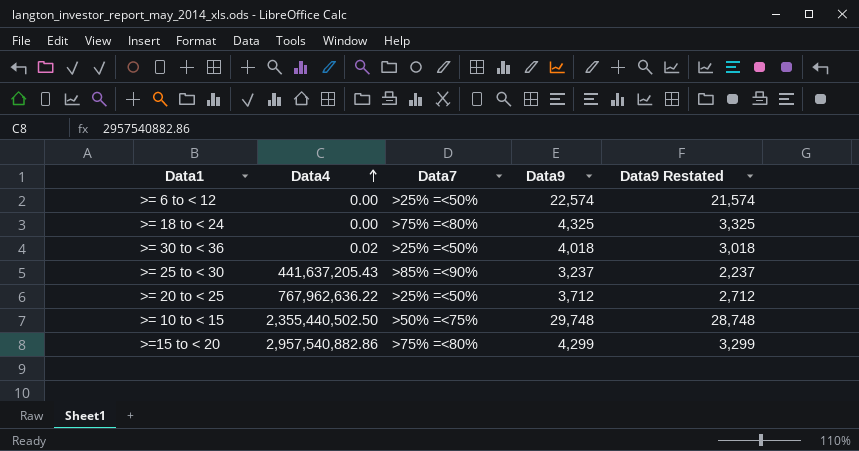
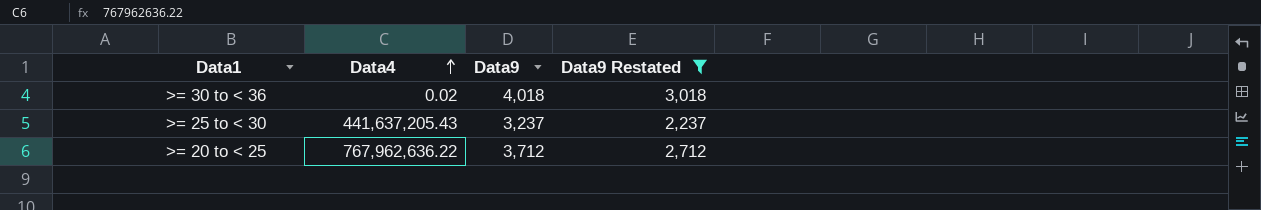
filter: none -> Data9 Restated <= 3,018
column Data7 | position: 3 -> none

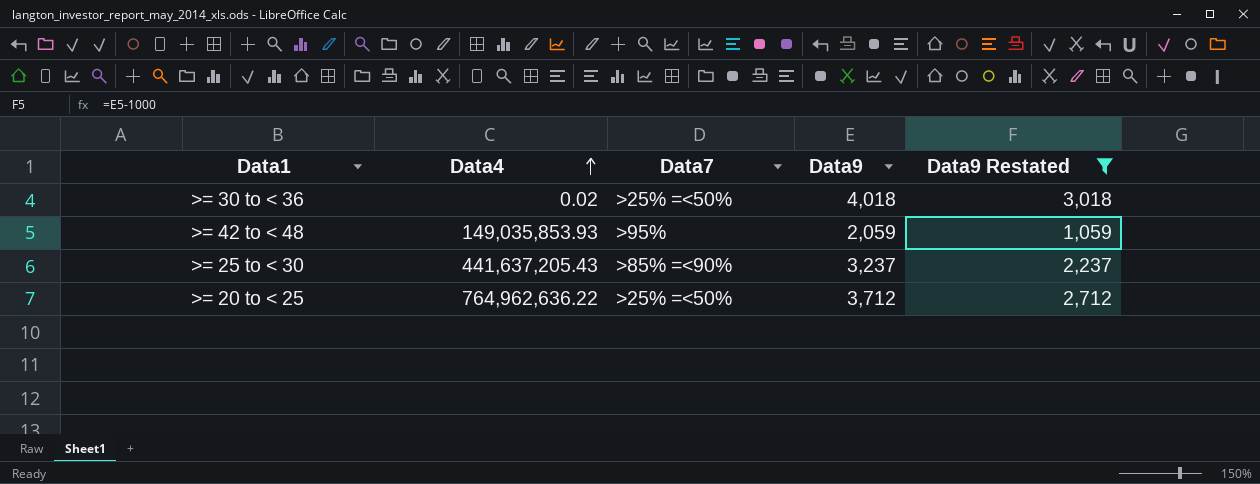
column Data7 | position: none -> 3
row >= 42 to < 48: none -> 149,035,853.93 | >95% | 2,059 | 1,059
>= 20 to < 25 | Data4: 767,962,636.22 -> 764,962,636.22

